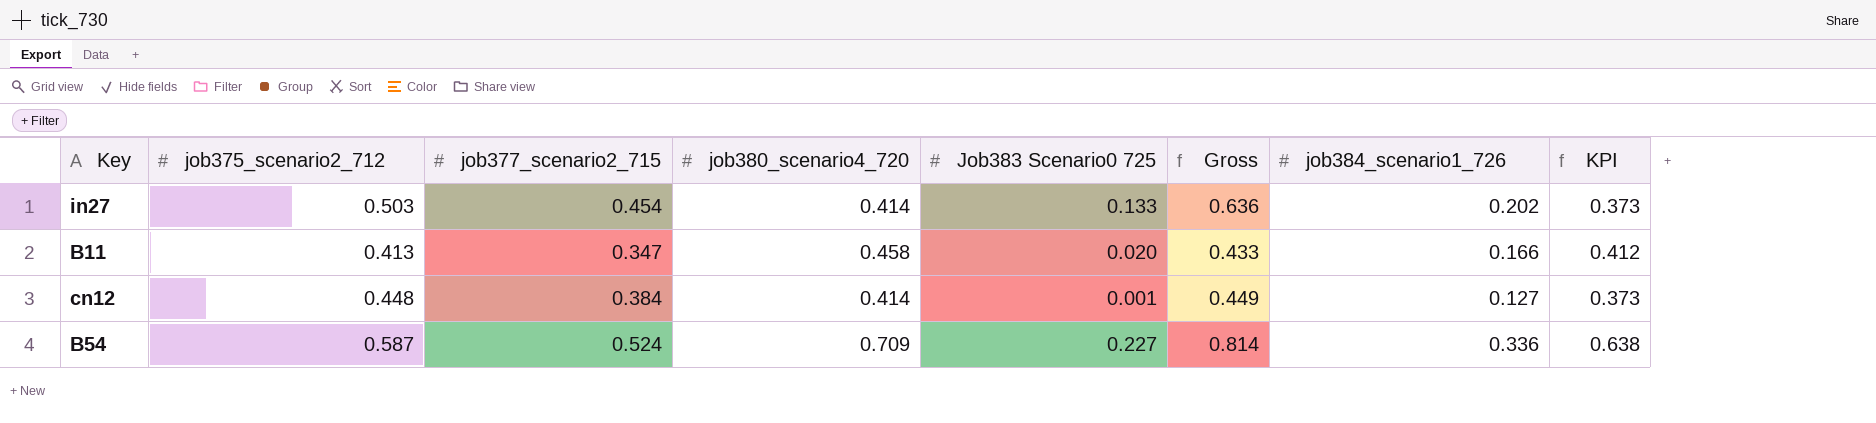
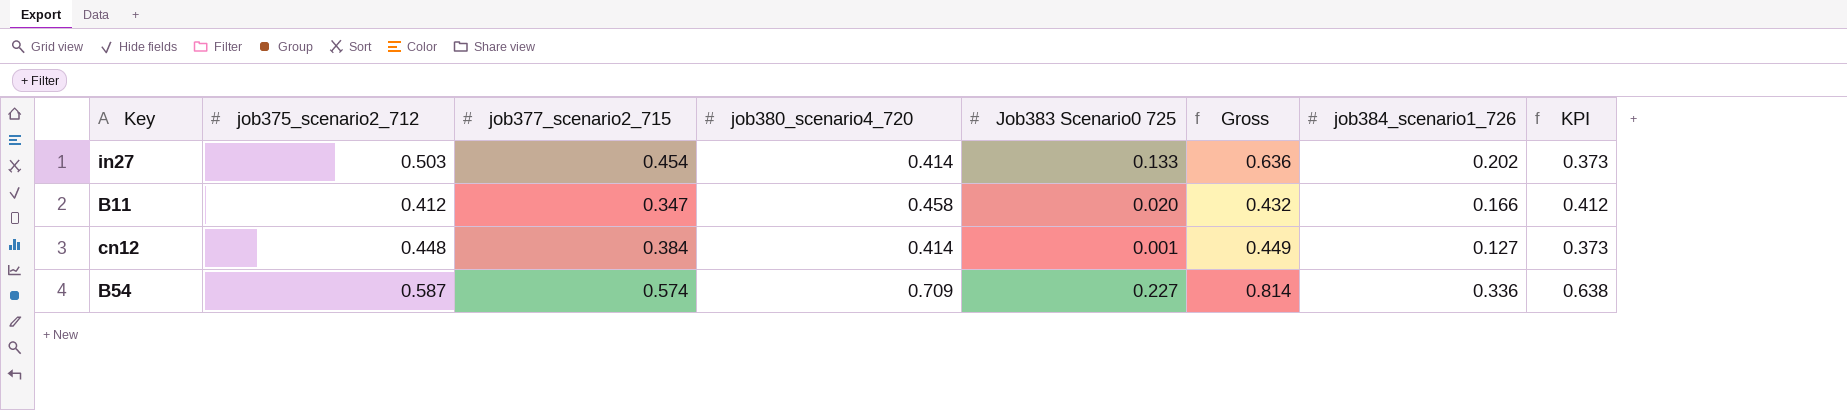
B11 | job375_scenario2_712: 0.413 -> 0.412
B11 | Gross: 0.433 -> 0.432
B54 | job377_scenario2_715: 0.524 -> 0.574

